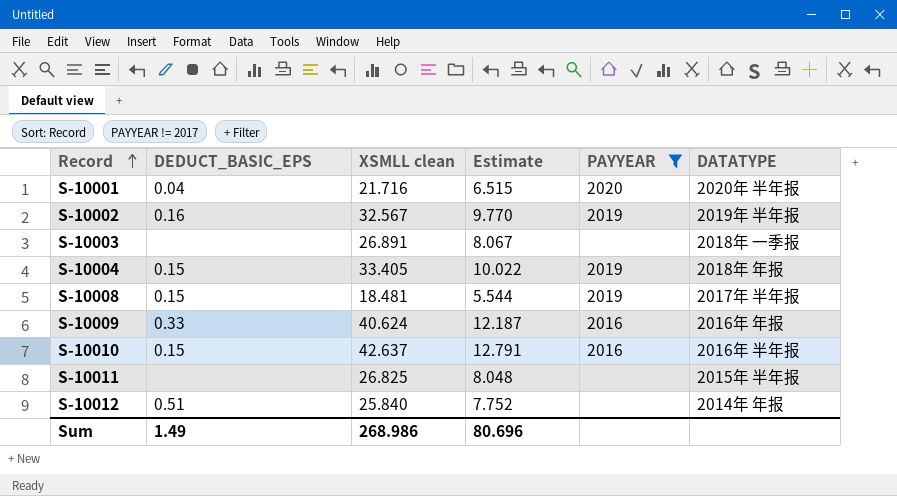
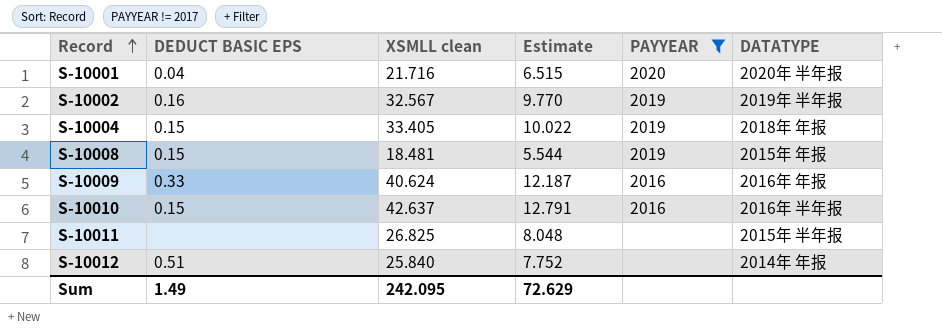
column name: DEDUCT_BASIC_EPS -> DEDUCT BASIC EPS
row S-10003: none | 26.891 | 8.067 | none | 2018年 一季报 -> none
S-10008 | DATATYPE: 2017年 半年报 -> 2015年 年报
Sum | XSMLL clean: 268.986 -> 242.095
Sum | Estimate: 80.696 -> 72.629

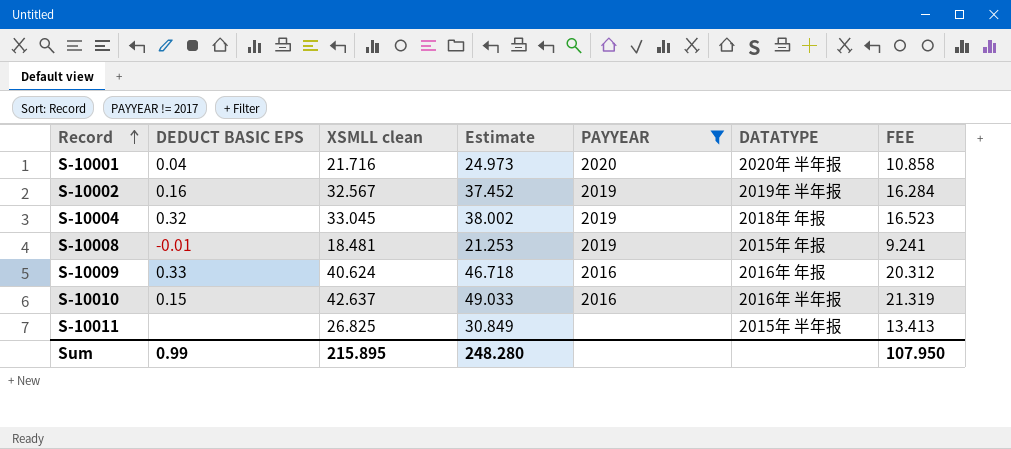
column Estimate | formula: [XSMLL clean] * 0.3 -> [XSMLL clean] * 1.15
column FEE | formula: none -> [XSMLL clean] * 0.5
row S-10012: 0.51 | 25.840 | 7.752 | none | 2014年 年报 -> none
S-10004 | DEDUCT BASIC EPS: 0.15 -> 0.32
S-10004 | XSMLL clean: 33.405 -> 33.045
S-10008 | DEDUCT BASIC EPS: 0.15 -> -0.01
Sum | DEDUCT BASIC EPS: 1.49 -> 0.99
Sum | XSMLL clean: 242.095 -> 215.895
Sum | Estimate: 72.629 -> 248.280

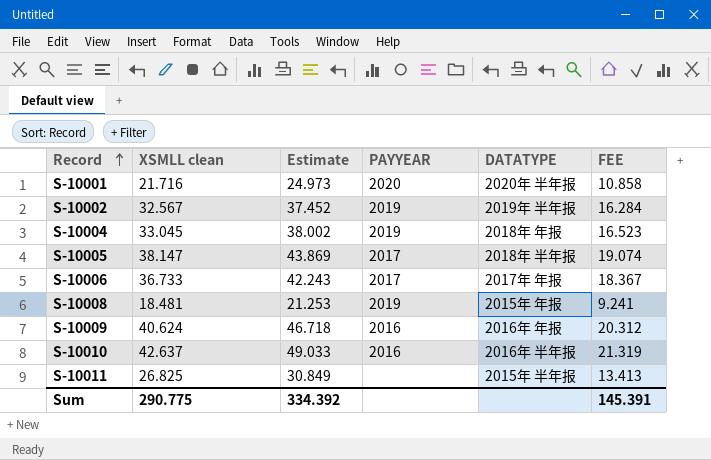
filter: PAYYEAR != 2017 -> none
column DEDUCT BASIC EPS | position: 2 -> none
Sum | XSMLL clean: 215.895 -> 290.775
Sum | Estimate: 248.280 -> 334.392
Sum | FEE: 107.950 -> 145.391

